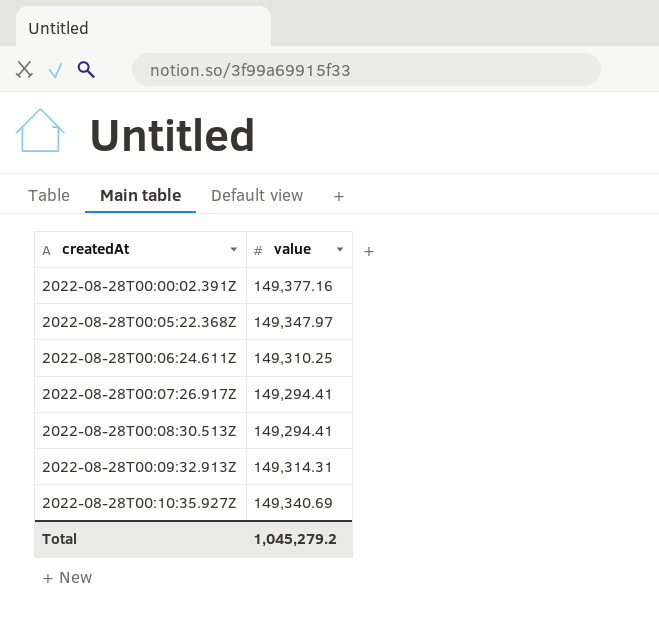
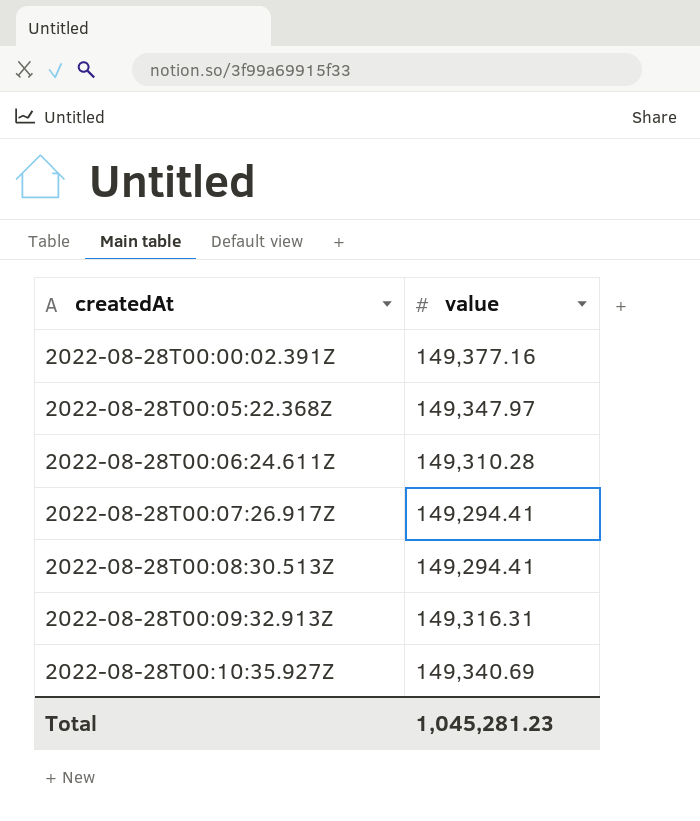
2022-08-28T00:06:24.611Z | value: 149,310.25 -> 149,310.28
2022-08-28T00:09:32.913Z | value: 149,314.31 -> 149,316.31
Total | value: 1,045,279.2 -> 1,045,281.23

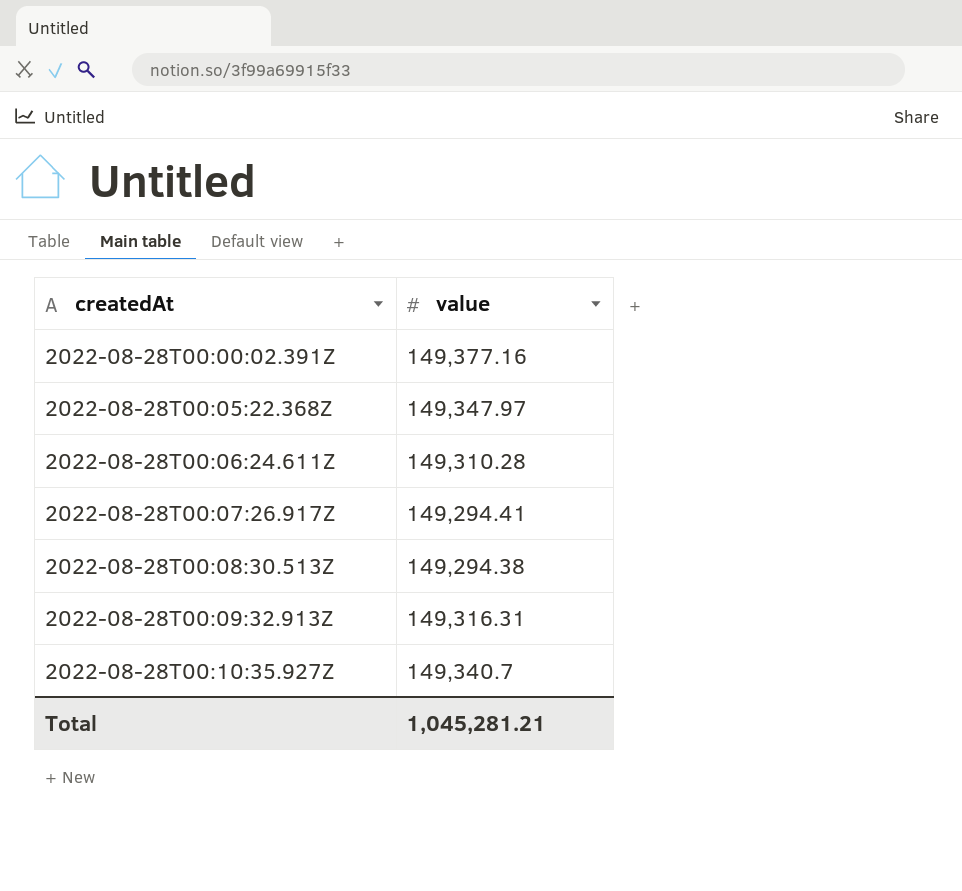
2022-08-28T00:08:30.513Z | value: 149,294.41 -> 149,294.38
2022-08-28T00:10:35.927Z | value: 149,340.69 -> 149,340.7
Total | value: 1,045,281.23 -> 1,045,281.21

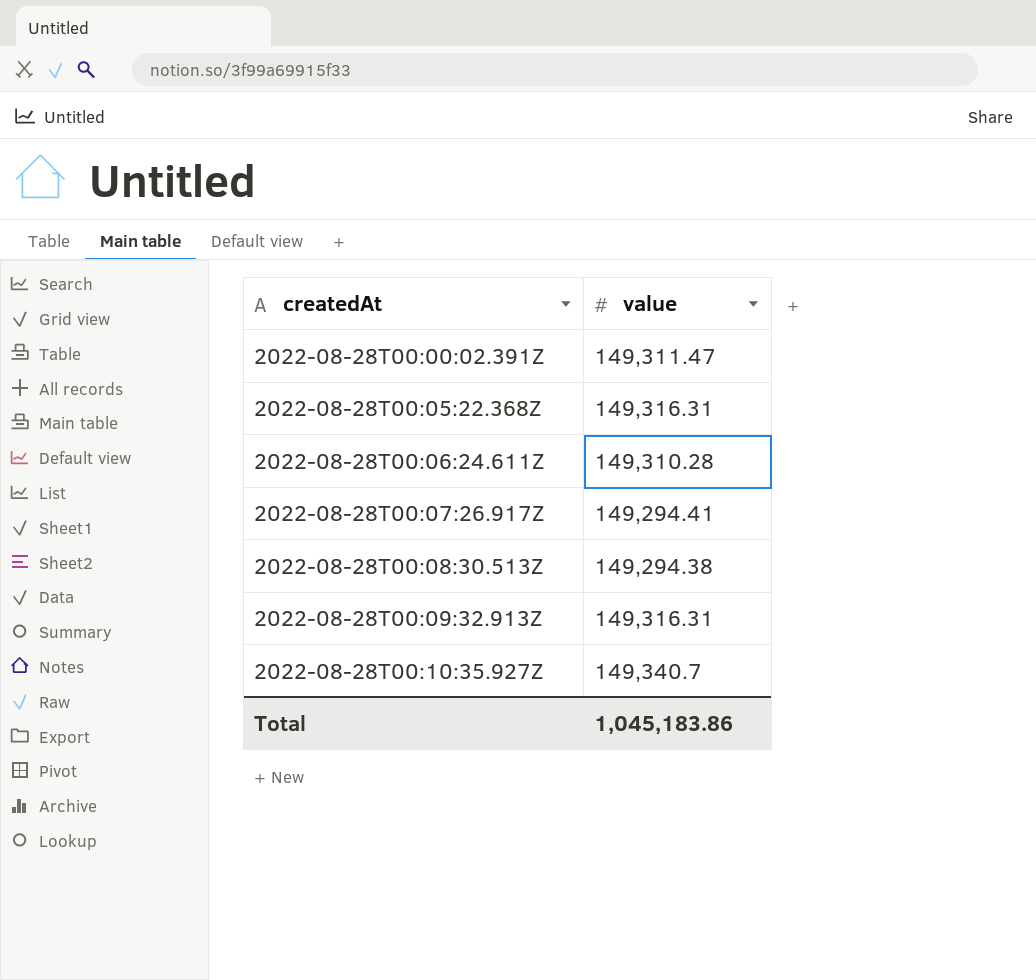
2022-08-28T00:00:02.391Z | value: 149,377.16 -> 149,311.47
2022-08-28T00:05:22.368Z | value: 149,347.97 -> 149,316.31
Total | value: 1,045,281.21 -> 1,045,183.86

